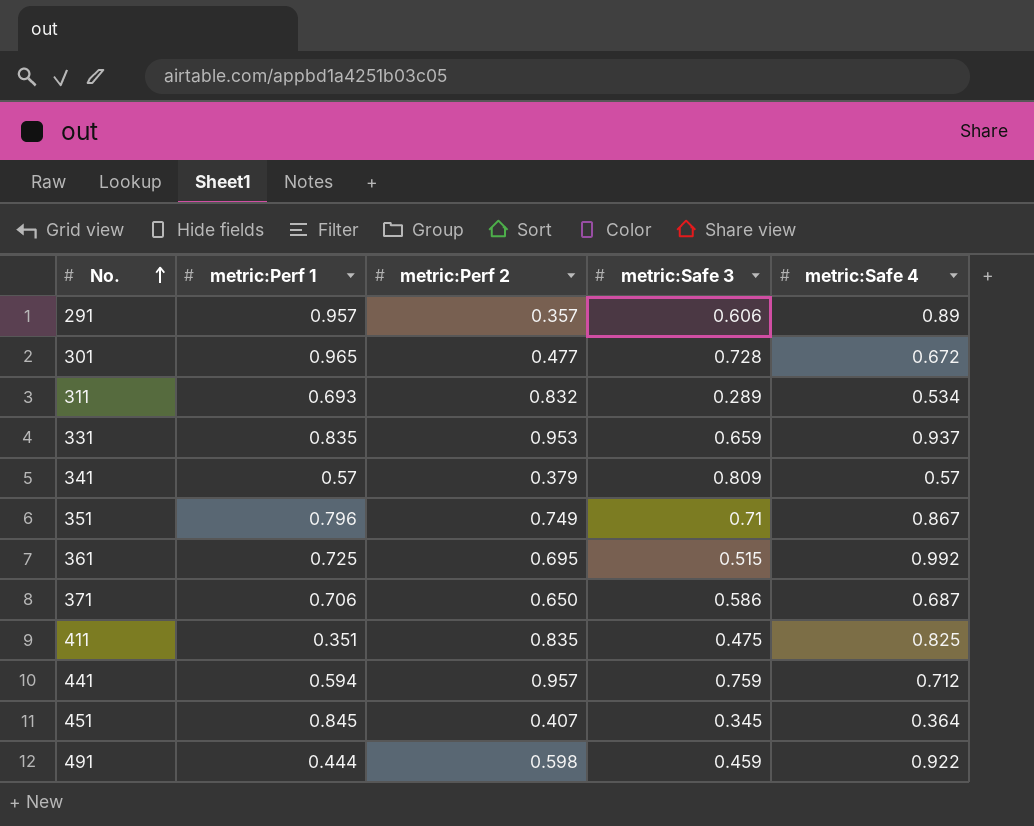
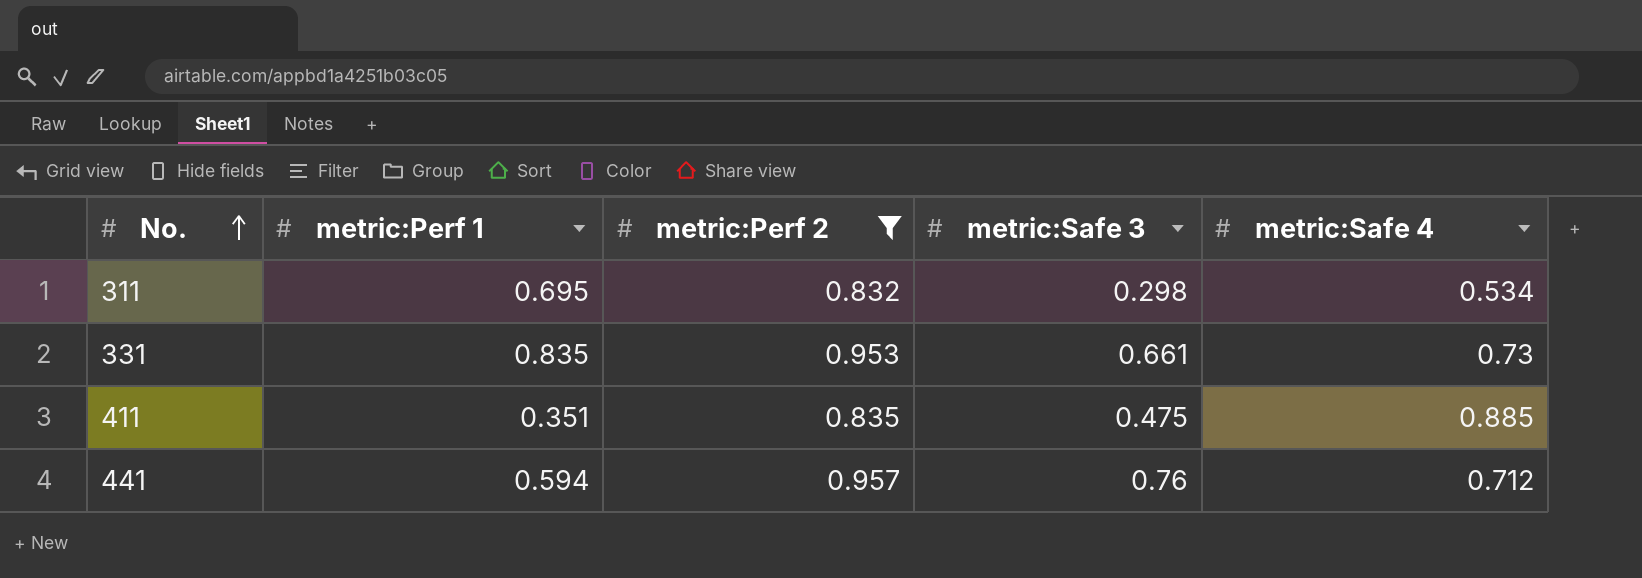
filter: none -> metric:Perf 2 >= 0.832
311 | metric:Perf 1: 0.693 -> 0.695
311 | metric:Safe 3: 0.289 -> 0.298
331 | metric:Safe 3: 0.659 -> 0.661
331 | metric:Safe 4: 0.937 -> 0.73
411 | metric:Safe 4: 0.825 -> 0.885
441 | metric:Safe 3: 0.759 -> 0.76

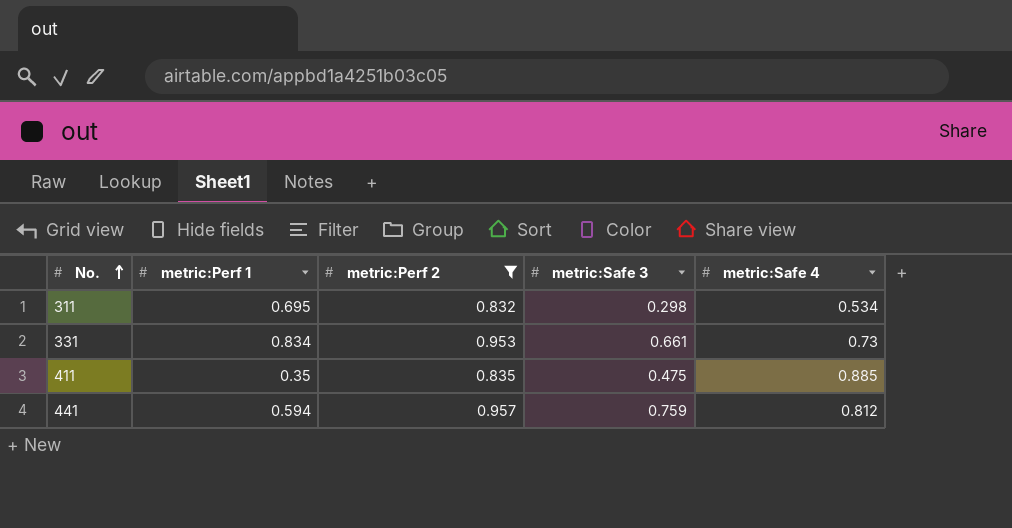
331 | metric:Perf 1: 0.835 -> 0.834
411 | metric:Perf 1: 0.351 -> 0.35
441 | metric:Safe 3: 0.76 -> 0.759
441 | metric:Safe 4: 0.712 -> 0.812

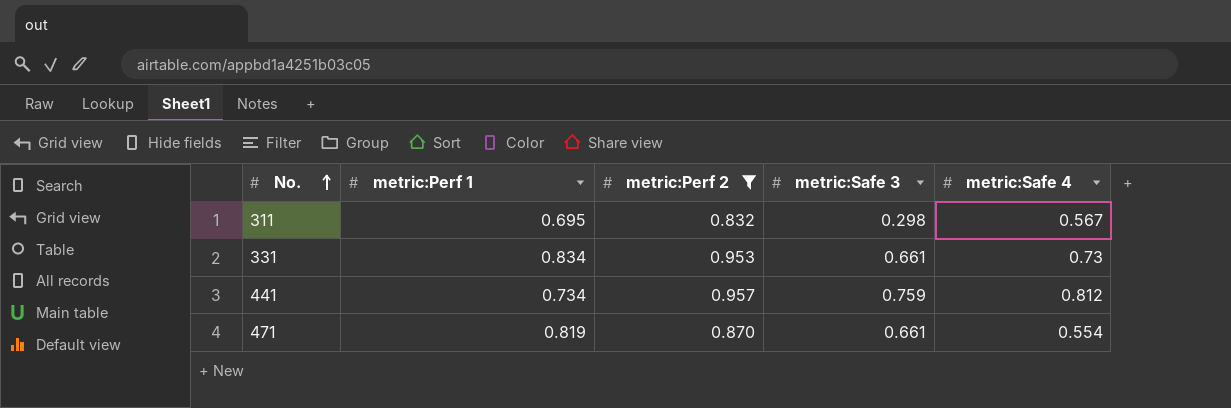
row 411: 0.35 | 0.835 | 0.475 | 0.885 -> none
311 | metric:Safe 4: 0.534 -> 0.567
441 | metric:Perf 1: 0.594 -> 0.734
row 471: none -> 0.819 | 0.870 | 0.661 | 0.554

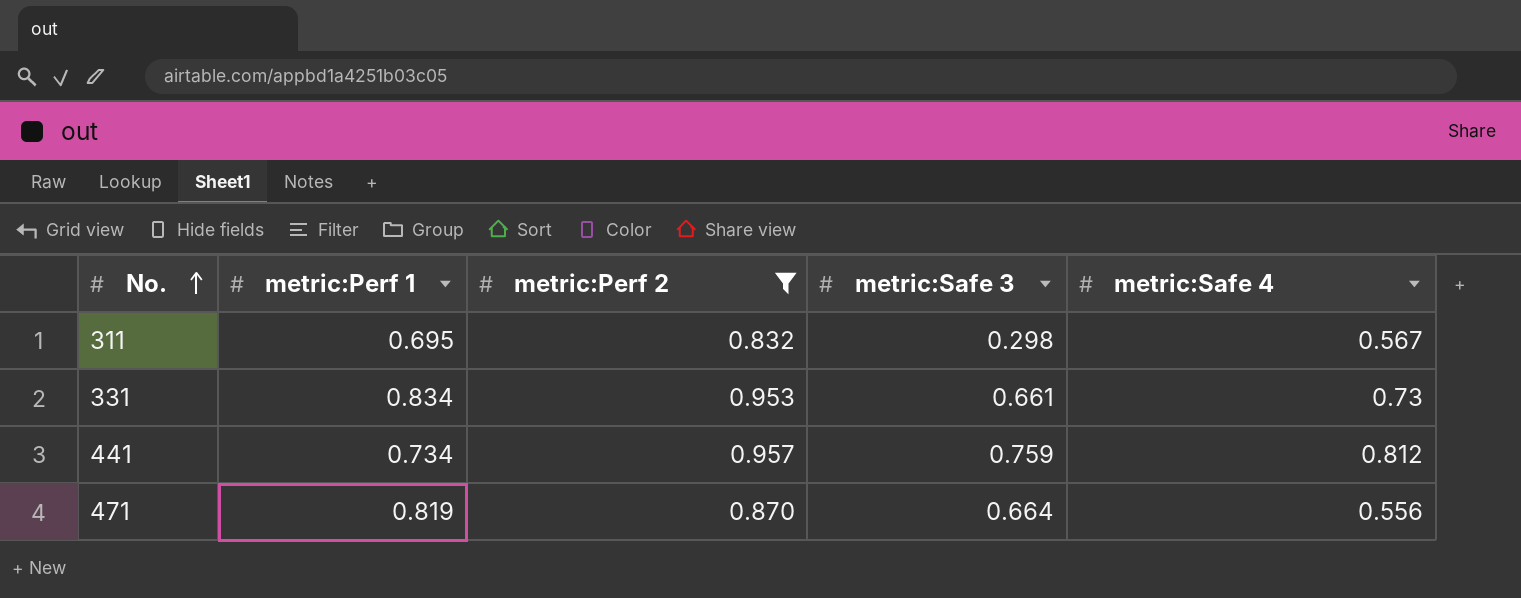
471 | metric:Safe 3: 0.661 -> 0.664
471 | metric:Safe 4: 0.554 -> 0.556

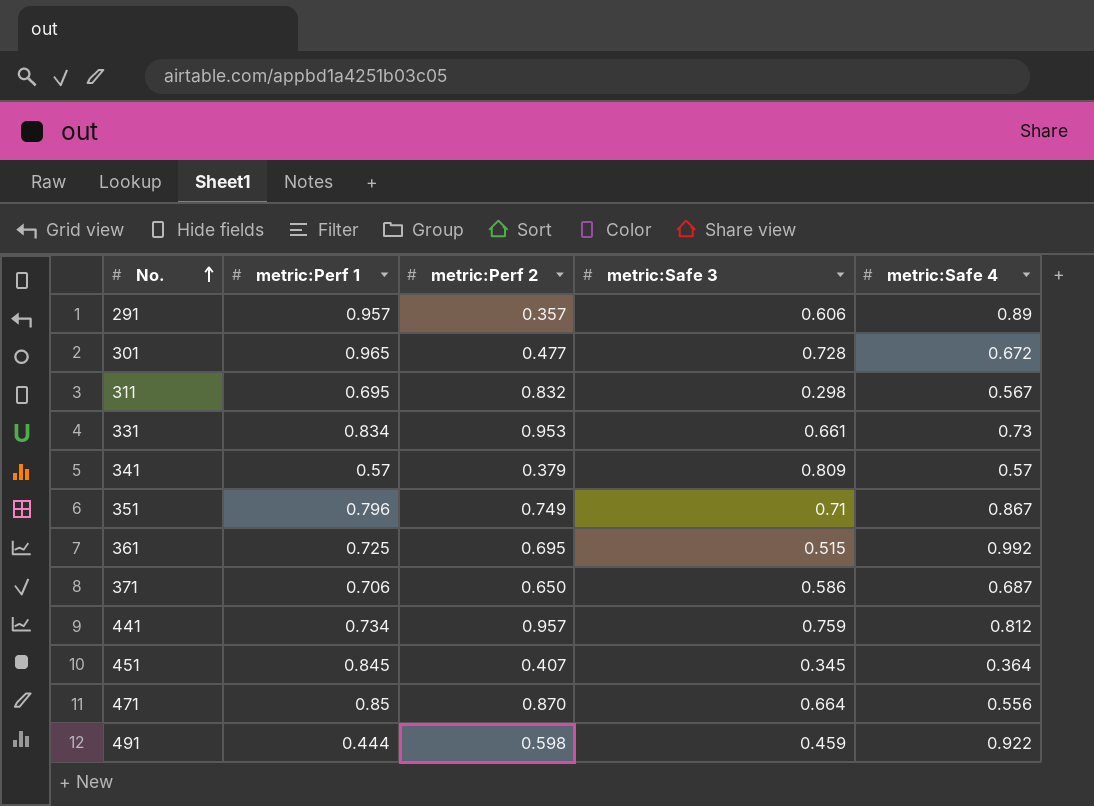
filter: metric:Perf 2 >= 0.832 -> none
471 | metric:Perf 1: 0.819 -> 0.85

